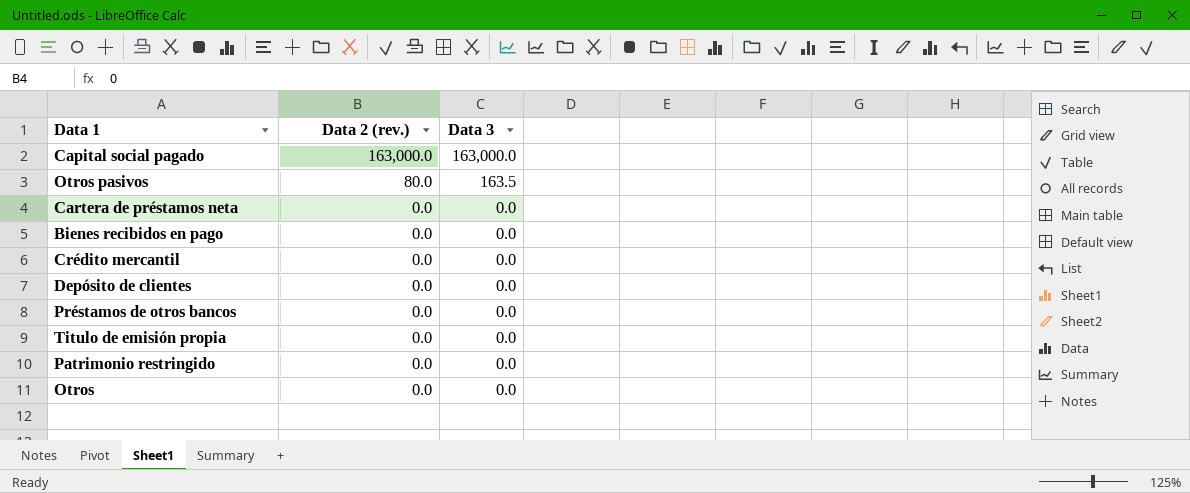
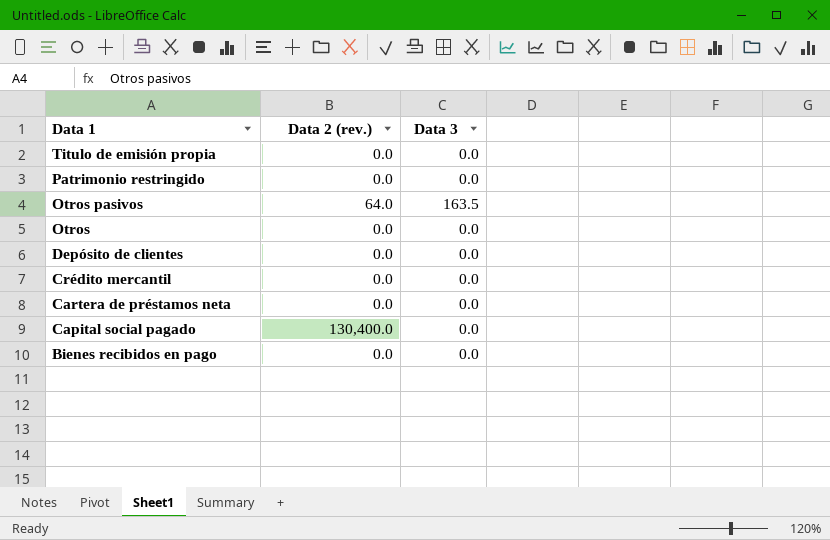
row order: Data 2 (rev.) descending -> Data 1 descending
row Préstamos de otros bancos: 0.0 | 0.0 -> none
Otros pasivos | Data 2 (rev.): 80.0 -> 64.0
Capital social pagado | Data 2 (rev.): 163,000.0 -> 130,400.0
Capital social pagado | Data 3: 163,000.0 -> 0.0

